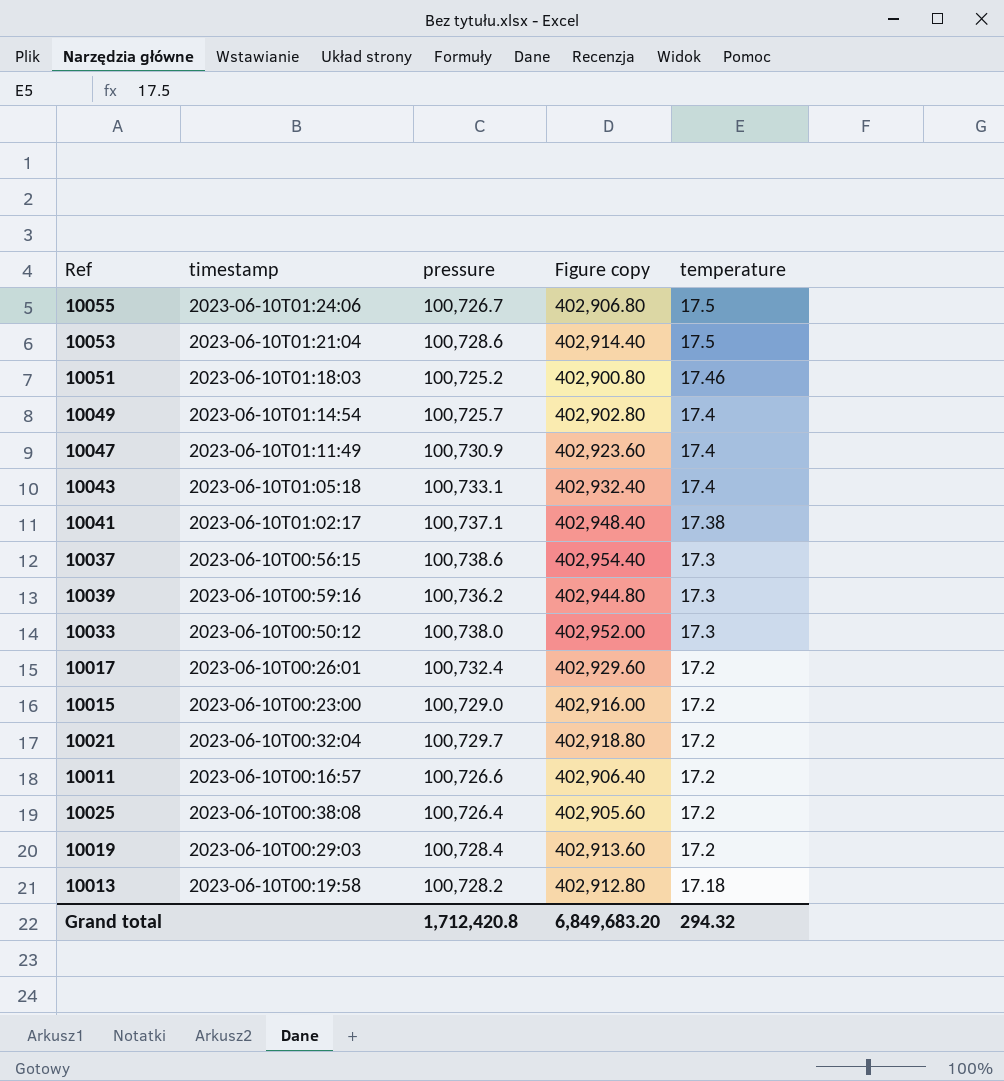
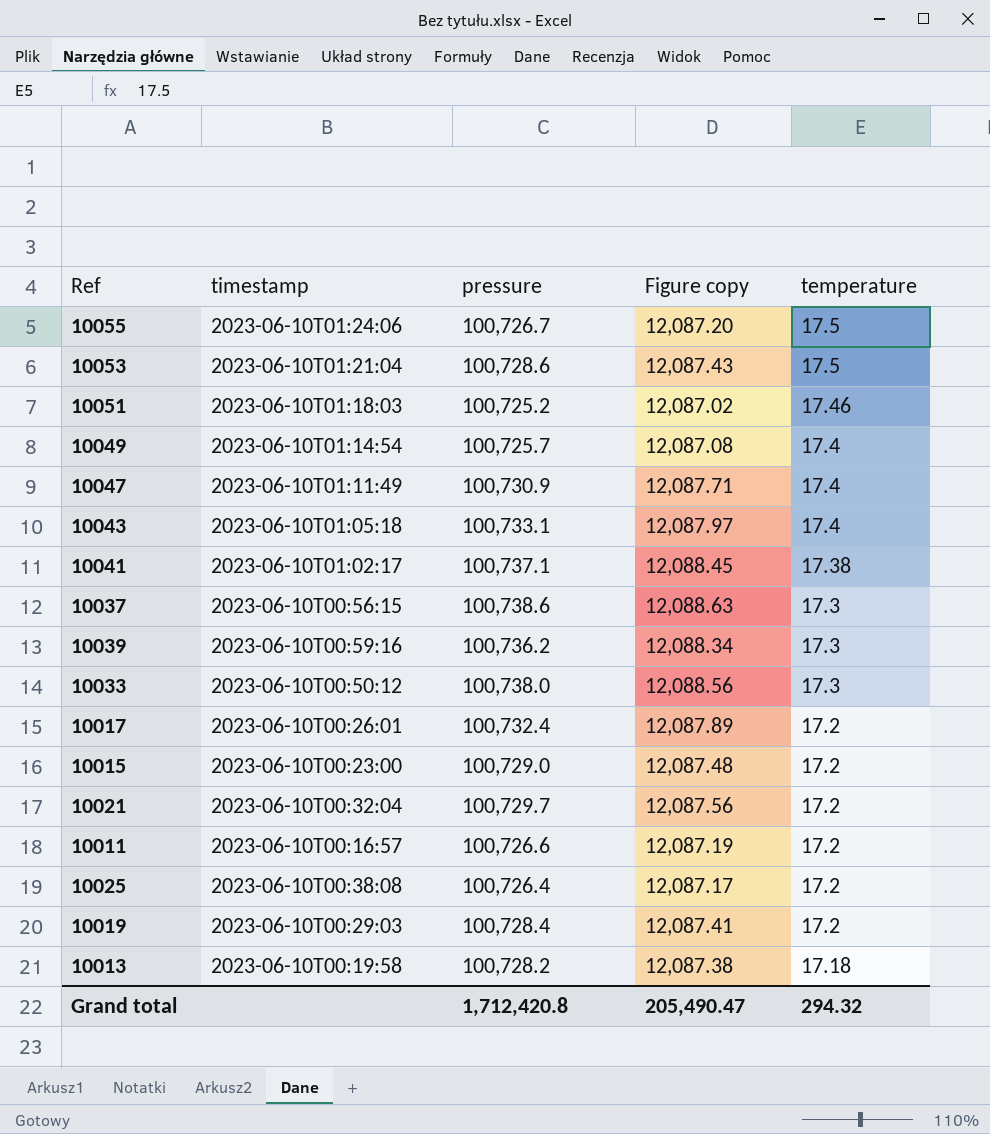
column Figure copy | formula: [pressure] * 4 -> [pressure] * 0.12
Grand total | Figure copy: 6,849,683.20 -> 205,490.47

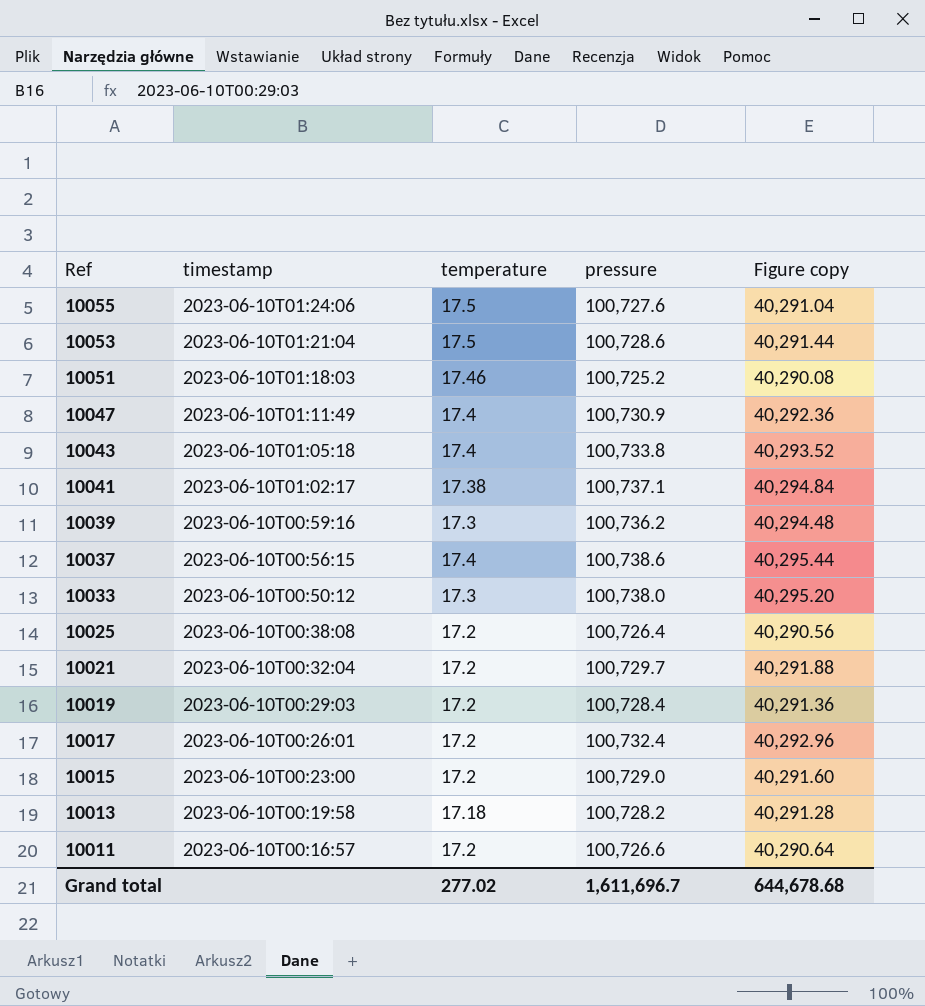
row order: temperature descending -> Ref descending
column temperature | position: 5 -> 3
column Figure copy | formula: [pressure] * 0.12 -> [pressure] * 0.4
row 10049: 2023-06-10T01:14:54 | 100,725.7 | 12,087.08 | 17.4 -> none
10055 | pressure: 100,726.7 -> 100,727.6
10043 | pressure: 100,733.1 -> 100,733.8
10037 | temperature: 17.3 -> 17.4
Grand total | temperature: 294.32 -> 277.02
Grand total | pressure: 1,712,420.8 -> 1,611,696.7
Grand total | Figure copy: 205,490.47 -> 644,678.68

